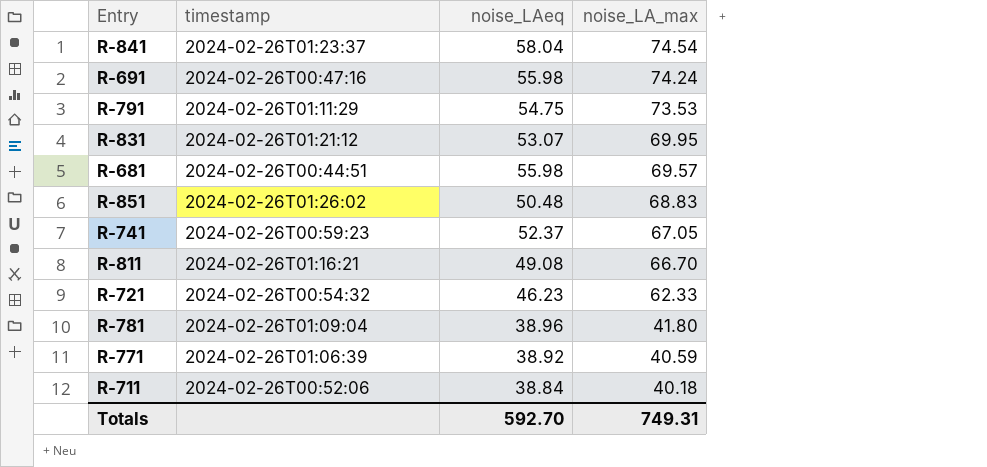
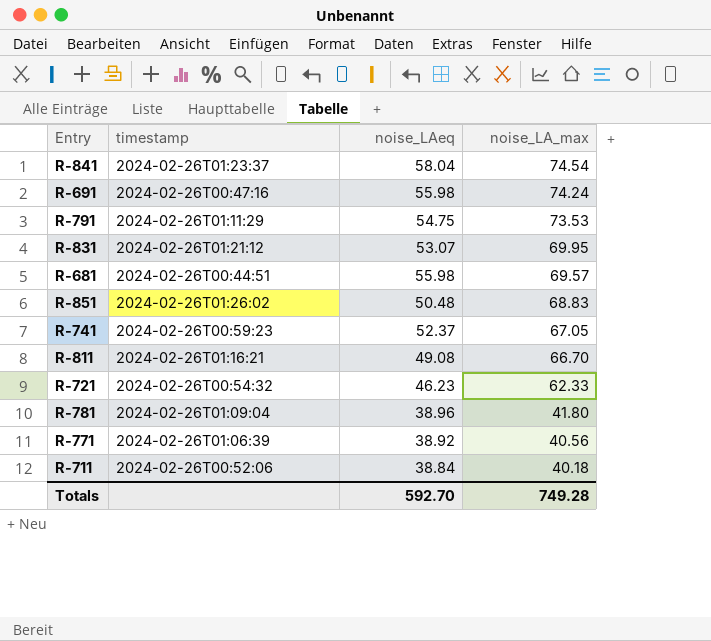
R-771 | noise_LA_max: 40.59 -> 40.56
Totals | noise_LA_max: 749.31 -> 749.28

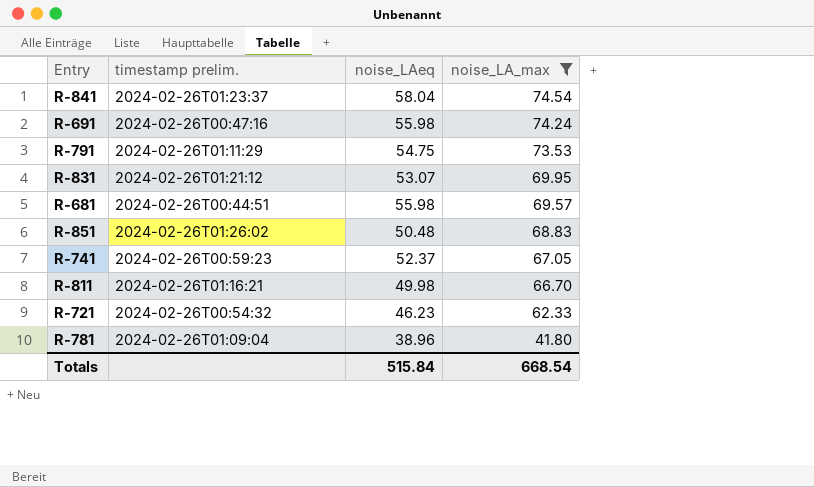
filter: none -> noise_LA_max >= 41.80
column name: timestamp -> timestamp prelim.
R-811 | noise_LAeq: 49.08 -> 49.98
Totals | noise_LAeq: 592.70 -> 515.84
Totals | noise_LA_max: 749.28 -> 668.54

